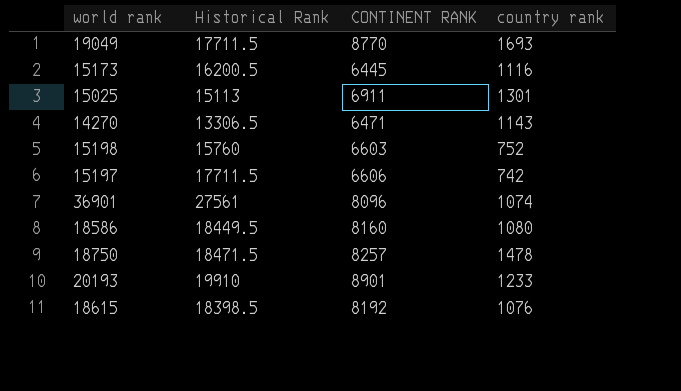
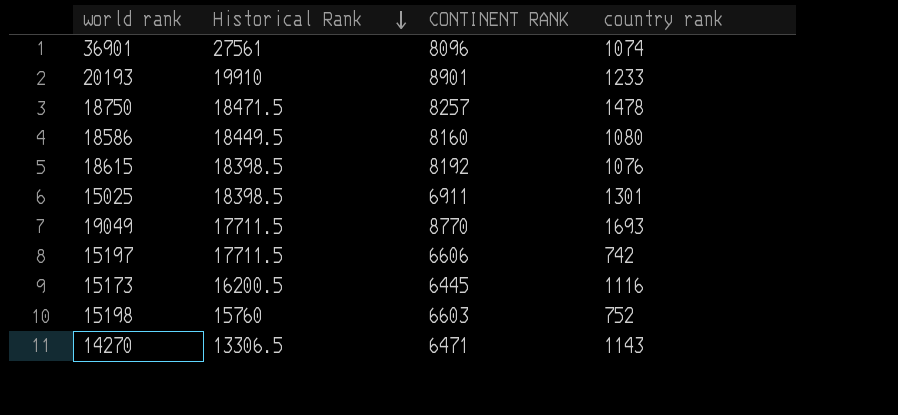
row order: none -> Historical Rank descending
15025 | Historical Rank: 15113 -> 18398.5

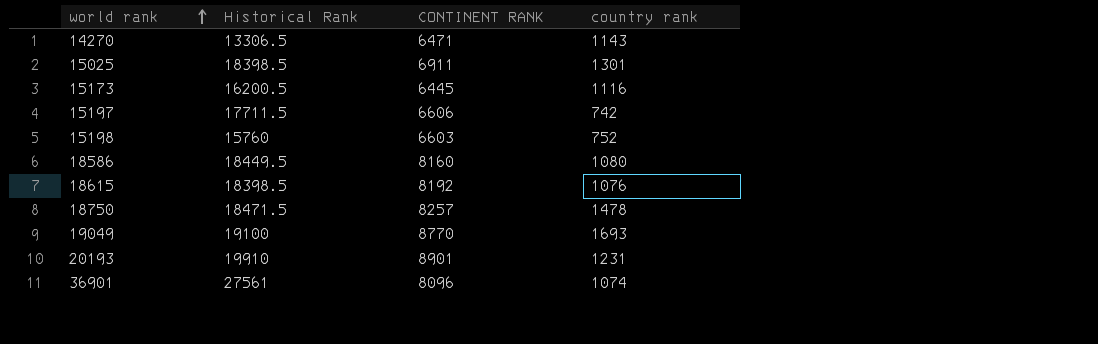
row order: Historical Rank descending -> world rank ascending
19049 | Historical Rank: 17711.5 -> 19100
20193 | country rank: 1233 -> 1231

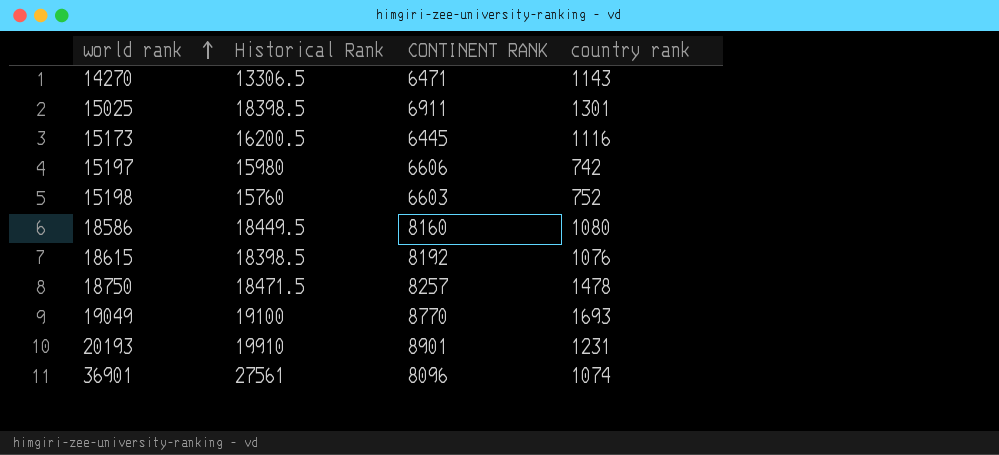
15197 | Historical Rank: 17711.5 -> 15980

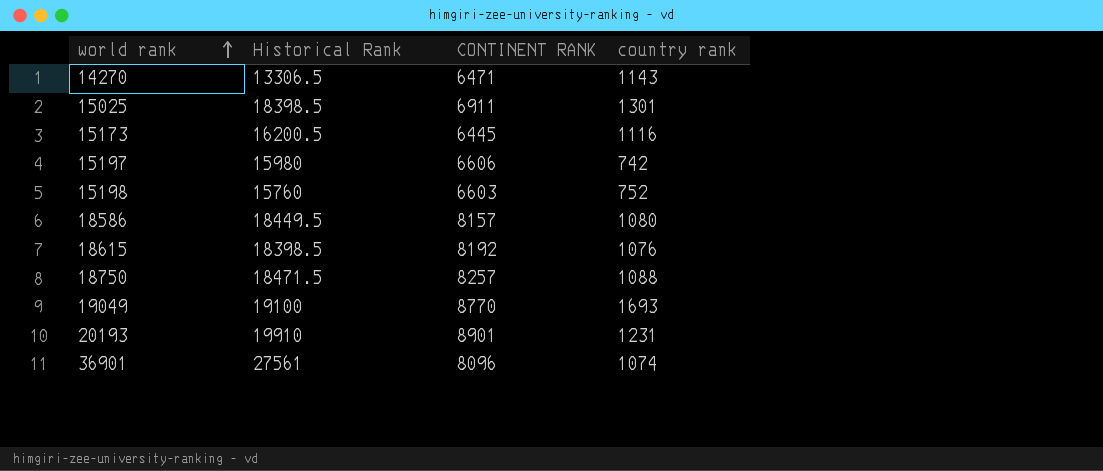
18586 | CONTINENT RANK: 8160 -> 8157
18750 | country rank: 1478 -> 1088

